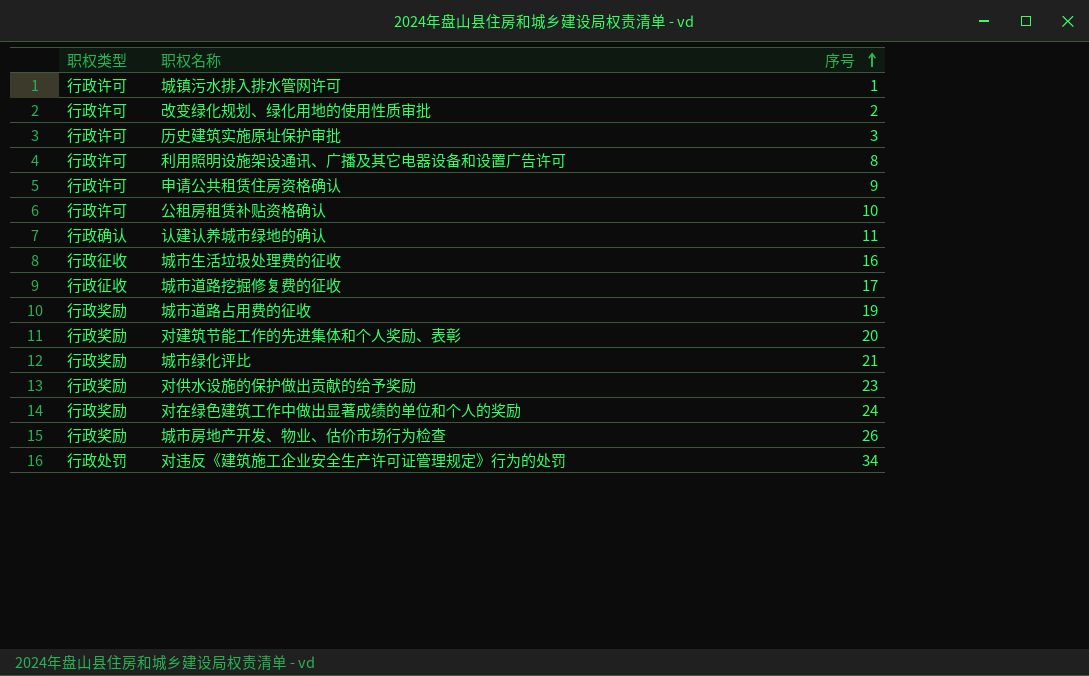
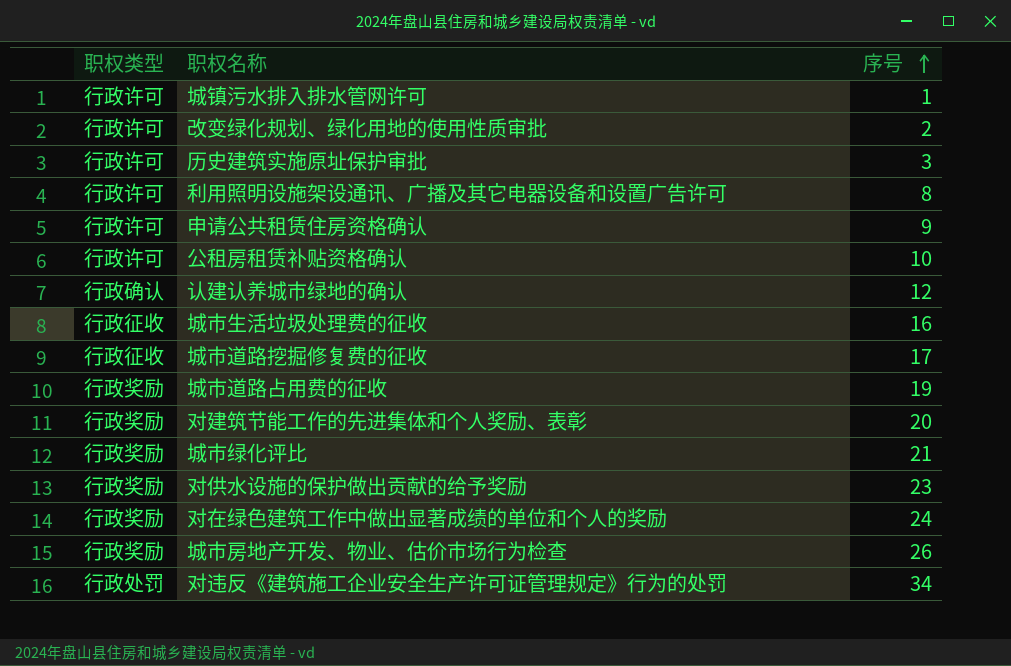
认建认养城市绿地的确认 | 序号: 11 -> 12

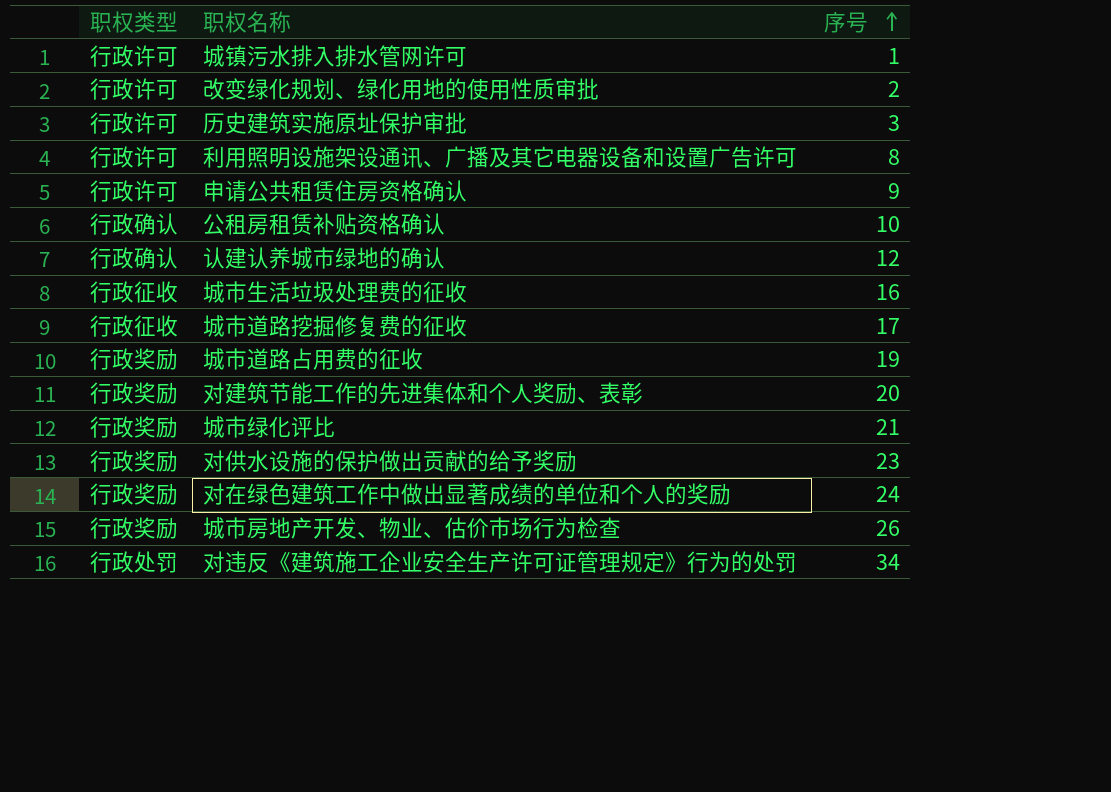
公租房租赁补贴资格确认 | 职权类型: 行政许可 -> 行政确认

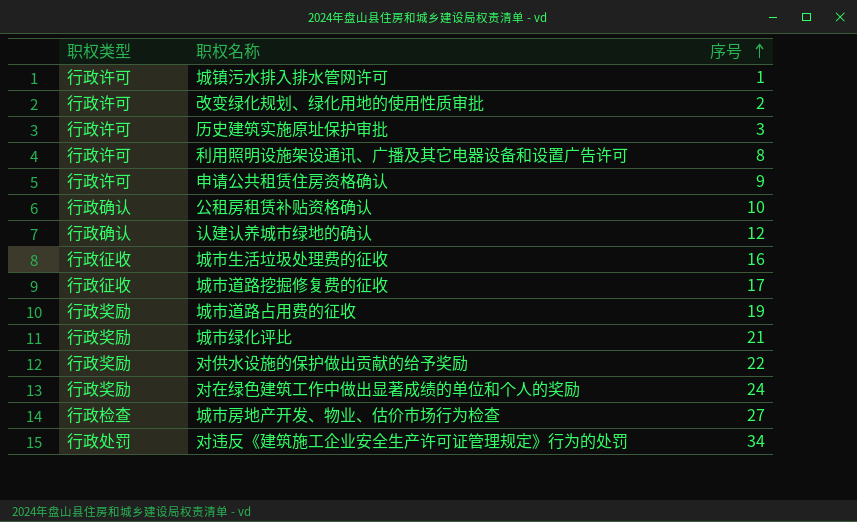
row 对建筑节能工作的先进集体和个人奖励、表彰: 行政奖励 | 20 -> none
对供水设施的保护做出贡献的给予奖励 | 序号: 23 -> 22
城市房地产开发、物业、估价市场行为检查 | 职权类型: 行政奖励 -> 行政检查
城市房地产开发、物业、估价市场行为检查 | 序号: 26 -> 27

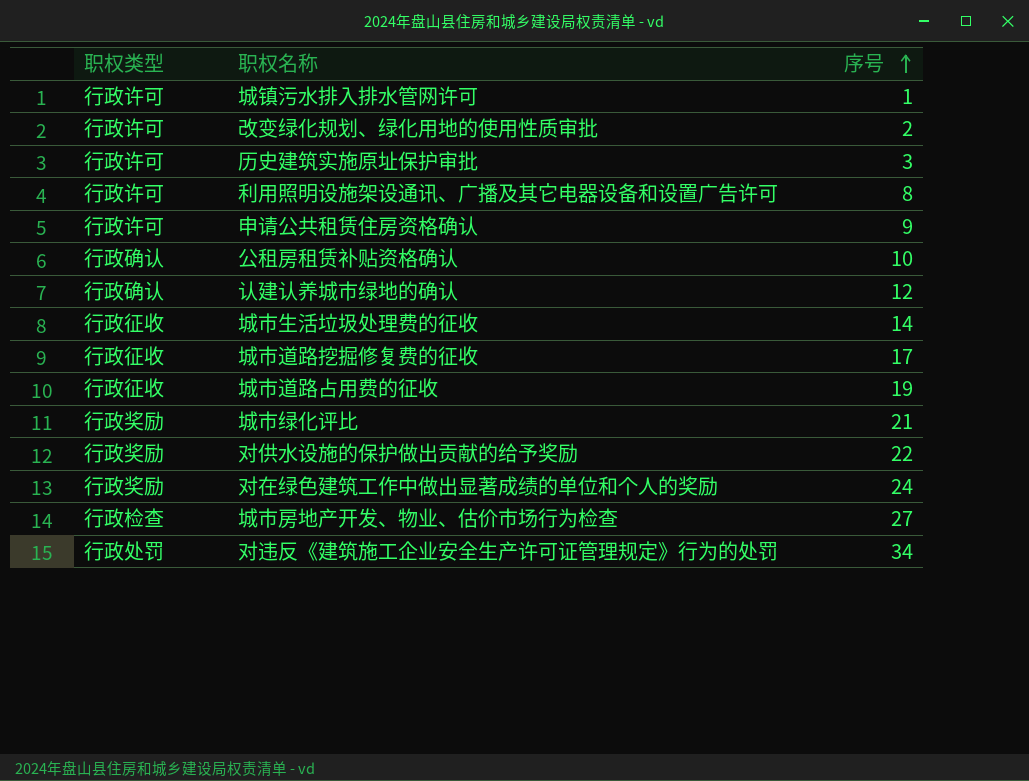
城市生活垃圾处理费的征收 | 序号: 16 -> 14
城市道路占用费的征收 | 职权类型: 行政奖励 -> 行政征收

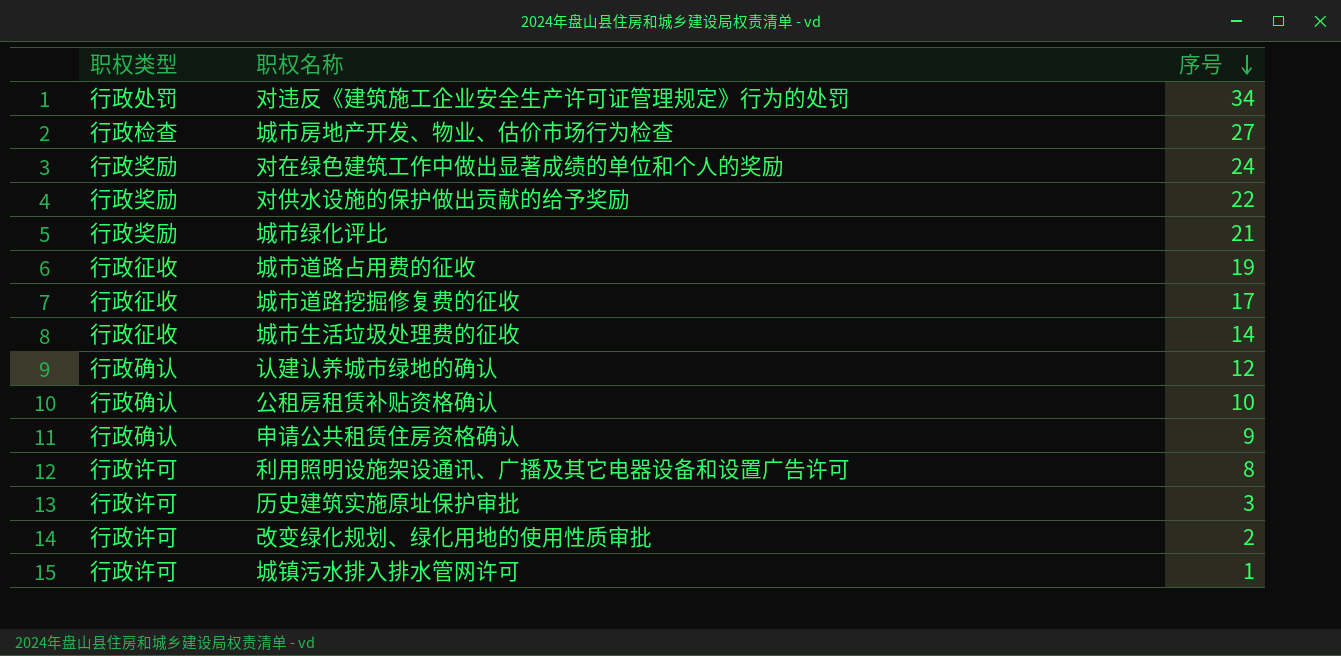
row order: 序号 ascending -> 序号 descending
申请公共租赁住房资格确认 | 职权类型: 行政许可 -> 行政确认

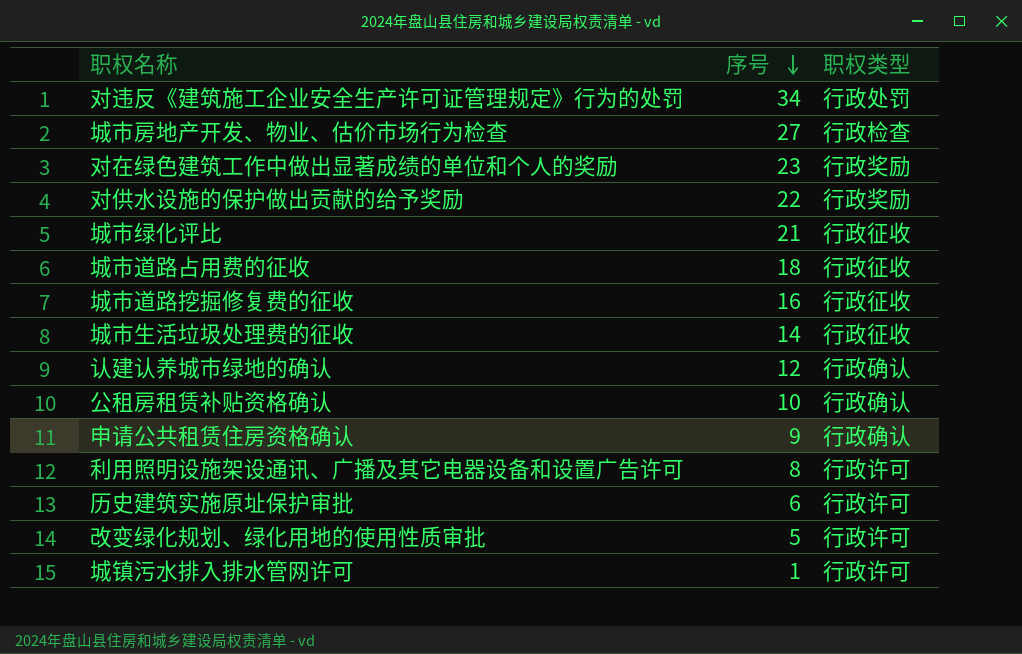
column 职权类型 | position: 1 -> 3
对在绿色建筑工作中做出显著成绩的单位和个人的奖励 | 序号: 24 -> 23
城市绿化评比 | 职权类型: 行政奖励 -> 行政征收
城市道路占用费的征收 | 序号: 19 -> 18
城市道路挖掘修复费的征收 | 序号: 17 -> 16
历史建筑实施原址保护审批 | 序号: 3 -> 6
改变绿化规划、绿化用地的使用性质审批 | 序号: 2 -> 5

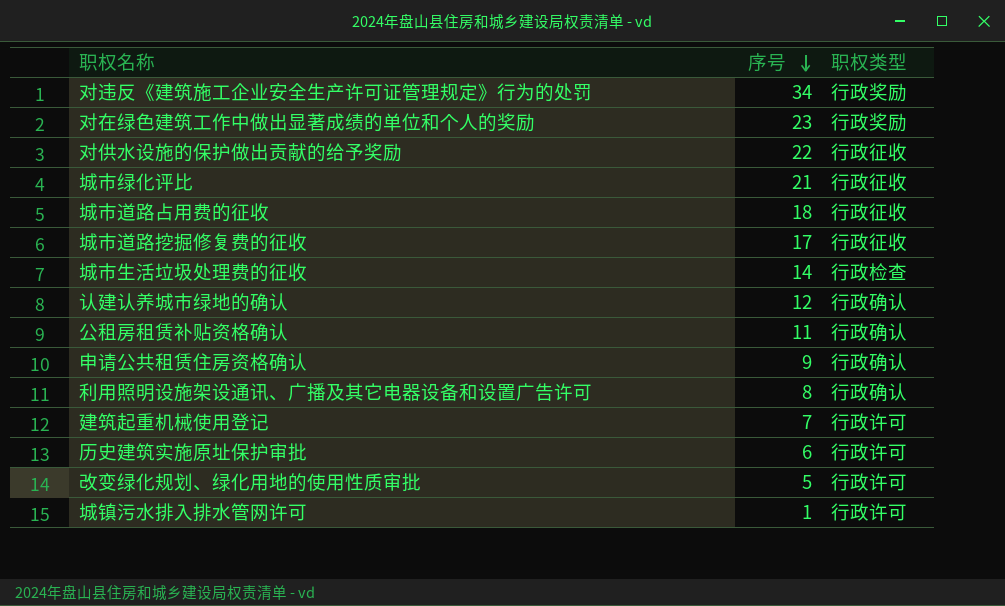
row 城市房地产开发、物业、估价市场行为检查: 27 | 行政检查 -> none
对违反《建筑施工企业安全生产许可证管理规定》行为的处罚 | 职权类型: 行政处罚 -> 行政奖励
对供水设施的保护做出贡献的给予奖励 | 职权类型: 行政奖励 -> 行政征收
城市道路挖掘修复费的征收 | 序号: 16 -> 17
城市生活垃圾处理费的征收 | 职权类型: 行政征收 -> 行政检查
公租房租赁补贴资格确认 | 序号: 10 -> 11
利用照明设施架设通讯、广播及其它电器设备和设置广告许可 | 职权类型: 行政许可 -> 行政确认
row 建筑起重机械使用登记: none -> 7 | 行政许可

